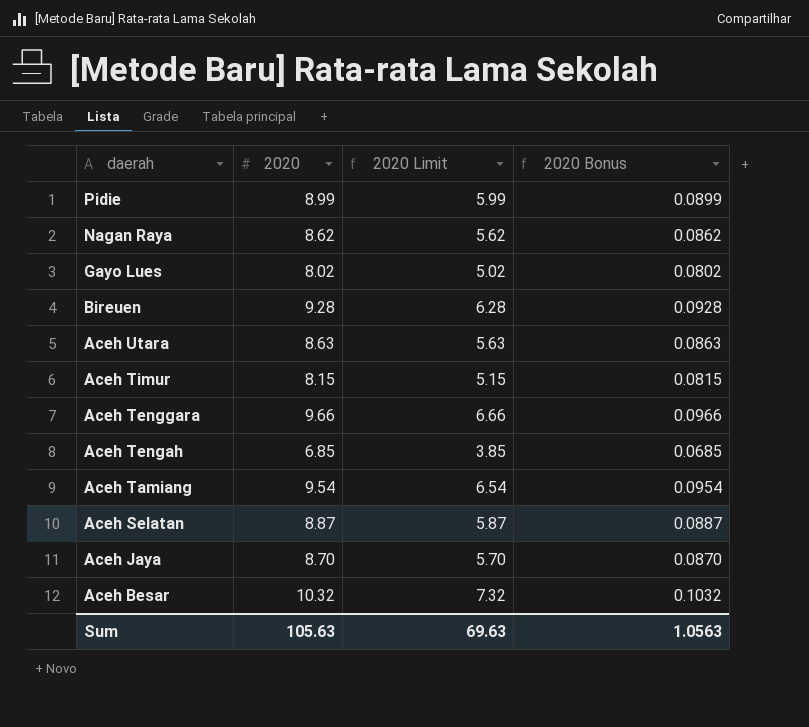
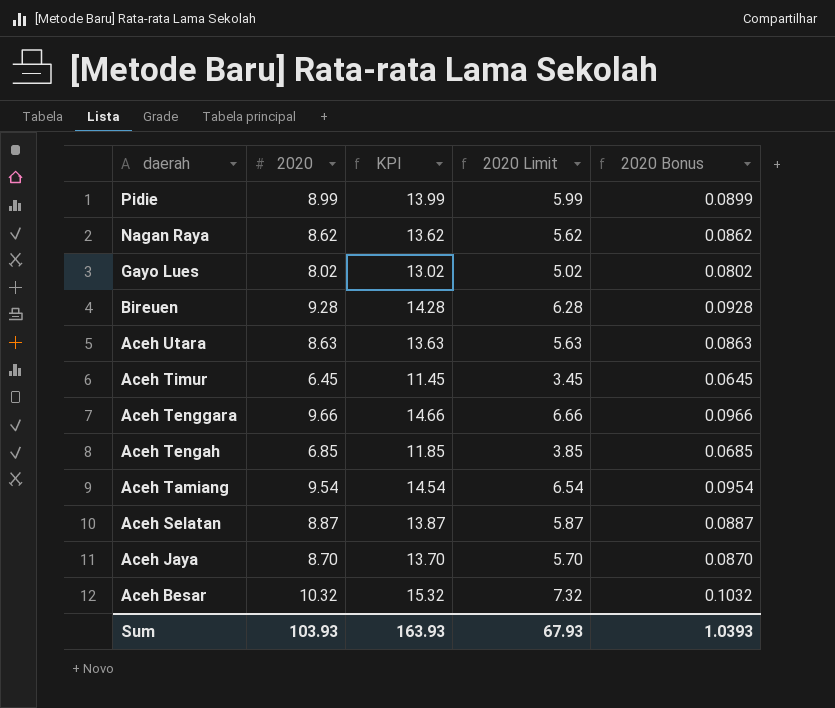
column KPI | formula: none -> [2020] + 5
Aceh Timur | 2020: 8.15 -> 6.45
Aceh Timur | 2020 Limit: 5.15 -> 3.45
Aceh Timur | 2020 Bonus: 0.0815 -> 0.0645
Sum | 2020: 105.63 -> 103.93
Sum | 2020 Limit: 69.63 -> 67.93
Sum | 2020 Bonus: 1.0563 -> 1.0393

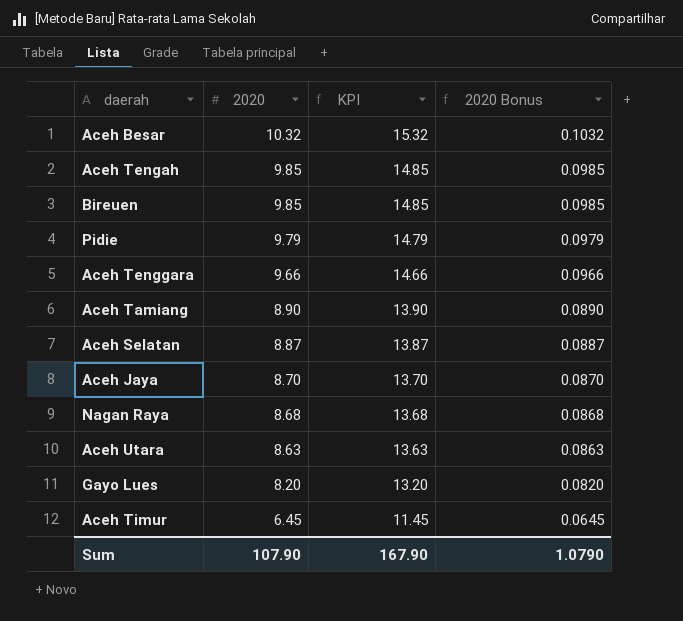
row order: daerah descending -> 2020 descending
column 2020 Limit | formula: [2020] - 3 -> none
Aceh Tengah | 2020: 6.85 -> 9.85
Aceh Tengah | KPI: 11.85 -> 14.85
Aceh Tengah | 2020 Bonus: 0.0685 -> 0.0985
Bireuen | 2020: 9.28 -> 9.85
Bireuen | KPI: 14.28 -> 14.85
Bireuen | 2020 Bonus: 0.0928 -> 0.0985
Pidie | 2020: 8.99 -> 9.79
Pidie | KPI: 13.99 -> 14.79
Pidie | 2020 Bonus: 0.0899 -> 0.0979
Aceh Tamiang | 2020: 9.54 -> 8.90
Aceh Tamiang | KPI: 14.54 -> 13.90
Aceh Tamiang | 2020 Bonus: 0.0954 -> 0.0890
Nagan Raya | 2020: 8.62 -> 8.68
Nagan Raya | KPI: 13.62 -> 13.68
Nagan Raya | 2020 Bonus: 0.0862 -> 0.0868
Gayo Lues | 2020: 8.02 -> 8.20
Gayo Lues | KPI: 13.02 -> 13.20
Gayo Lues | 2020 Bonus: 0.0802 -> 0.0820
Sum | 2020: 103.93 -> 107.90
Sum | KPI: 163.93 -> 167.90
Sum | 2020 Bonus: 1.0393 -> 1.0790

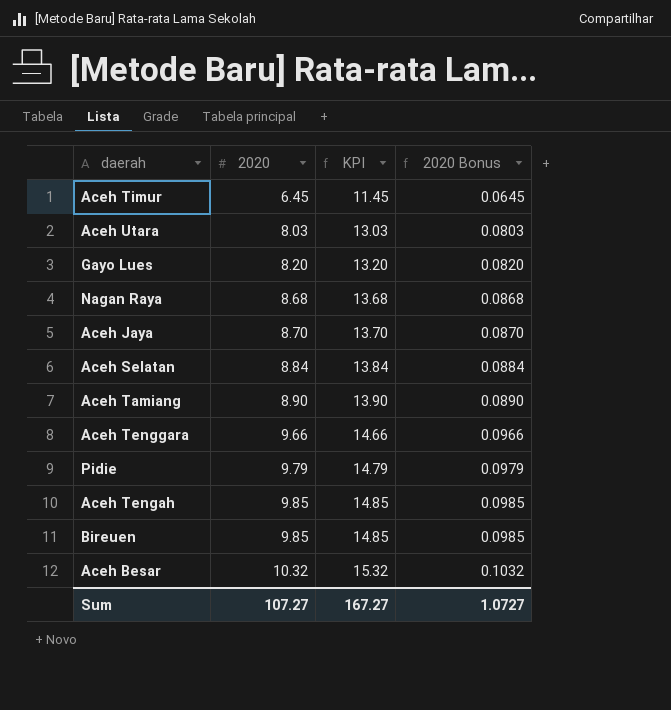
row order: 2020 descending -> 2020 ascending
Aceh Utara | 2020: 8.63 -> 8.03
Aceh Utara | KPI: 13.63 -> 13.03
Aceh Utara | 2020 Bonus: 0.0863 -> 0.0803
Aceh Selatan | 2020: 8.87 -> 8.84
Aceh Selatan | KPI: 13.87 -> 13.84
Aceh Selatan | 2020 Bonus: 0.0887 -> 0.0884
Sum | 2020: 107.90 -> 107.27
Sum | KPI: 167.90 -> 167.27
Sum | 2020 Bonus: 1.0790 -> 1.0727

